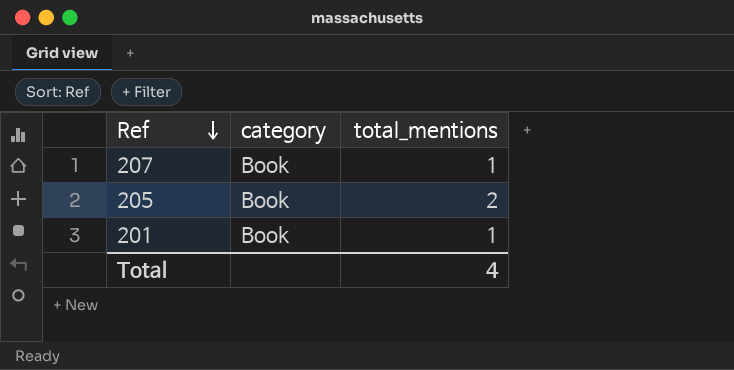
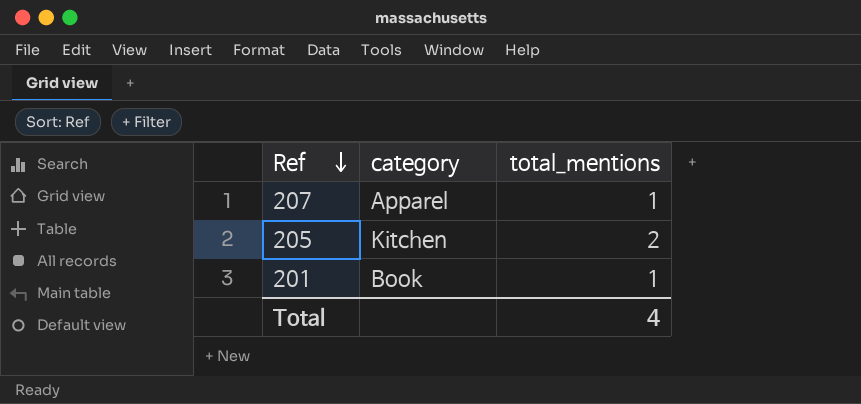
207 | category: Book -> Apparel
205 | category: Book -> Kitchen

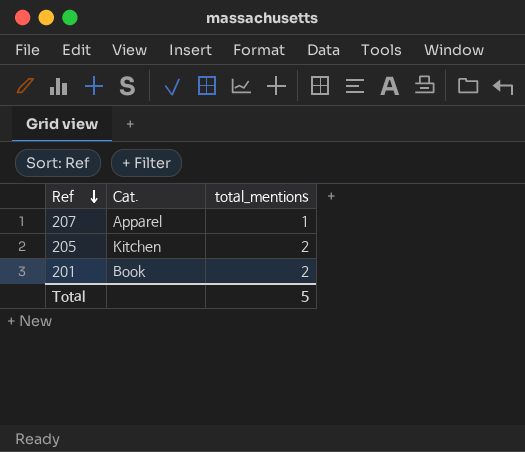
column name: category -> Cat.
201 | total_mentions: 1 -> 2
Total | total_mentions: 4 -> 5

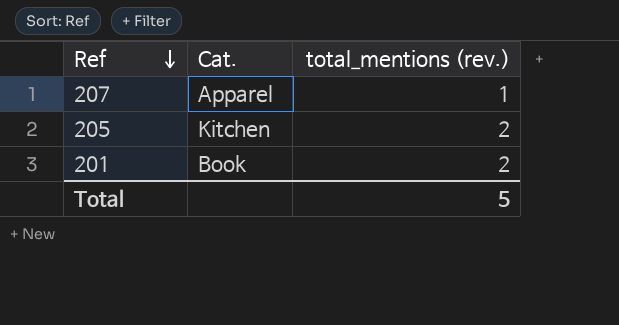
column name: total_mentions -> total_mentions (rev.)

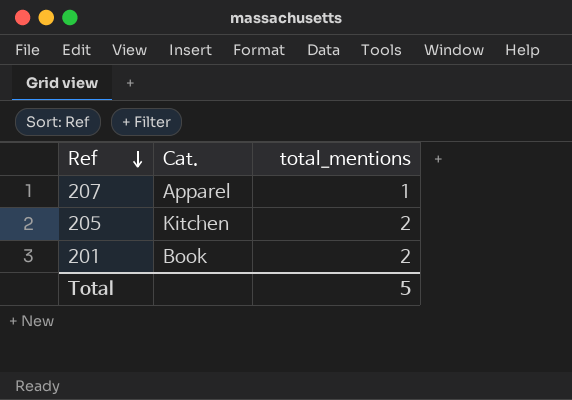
column name: total_mentions (rev.) -> total_mentions

